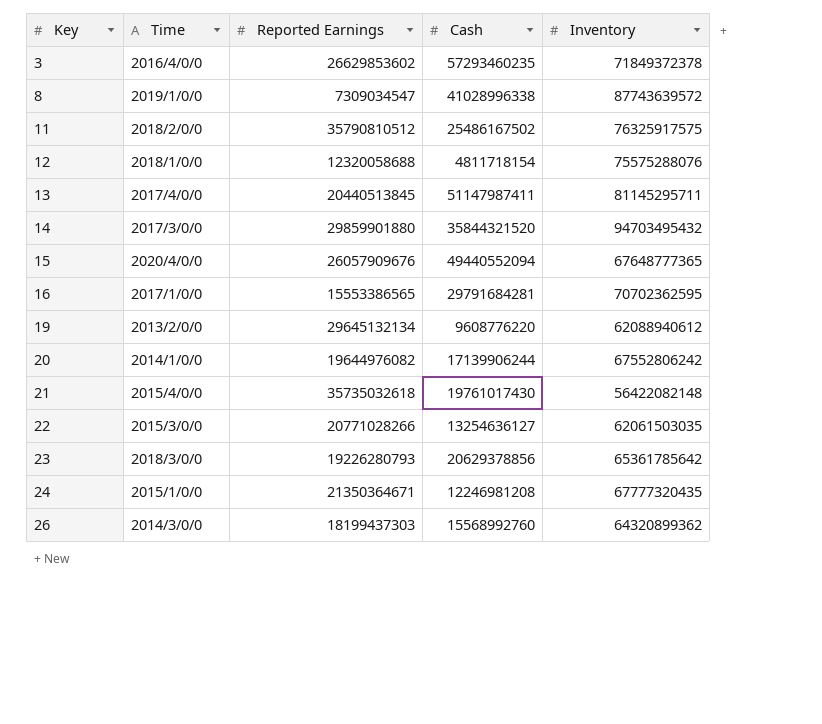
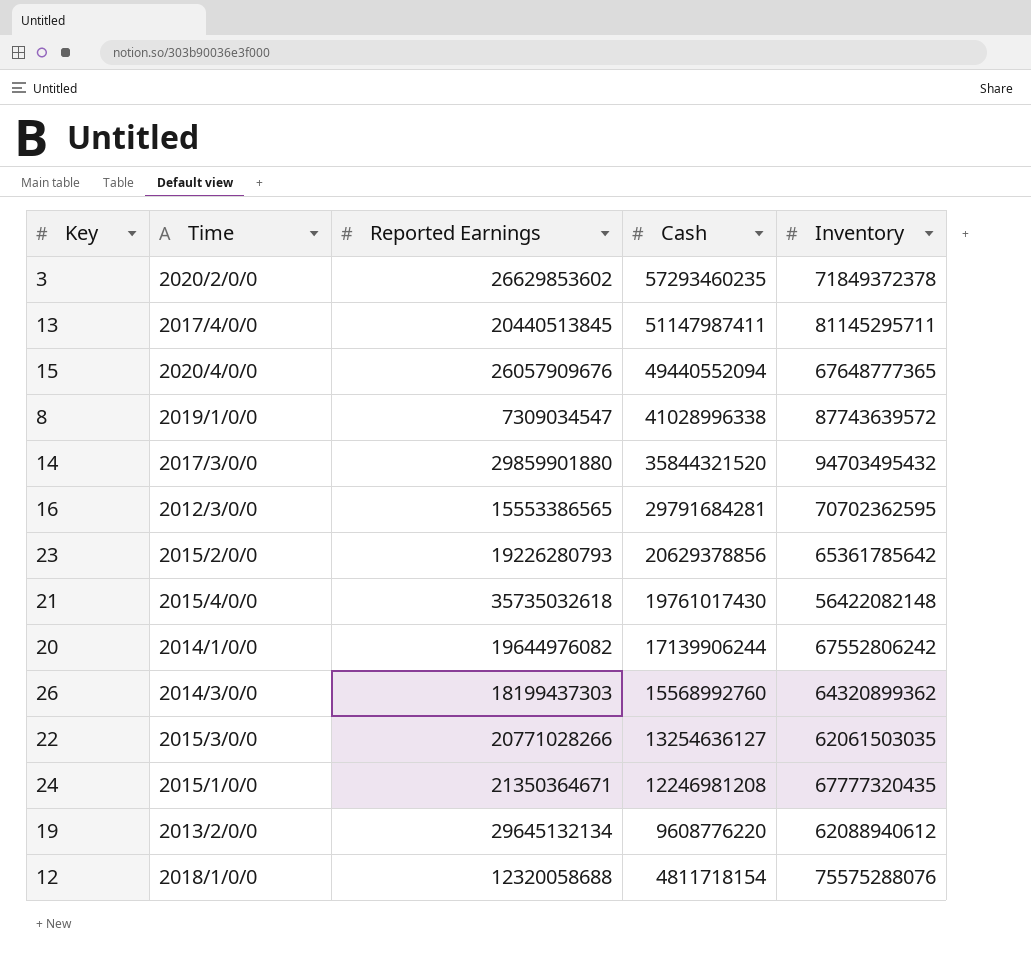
row order: Key ascending -> Cash descending
row 11: 2018/2/0/0 | 35790810512 | 25486167502 | 76325917575 -> none
3 | Time: 2016/4/0/0 -> 2020/2/0/0
16 | Time: 2017/1/0/0 -> 2012/3/0/0
23 | Time: 2018/3/0/0 -> 2015/2/0/0

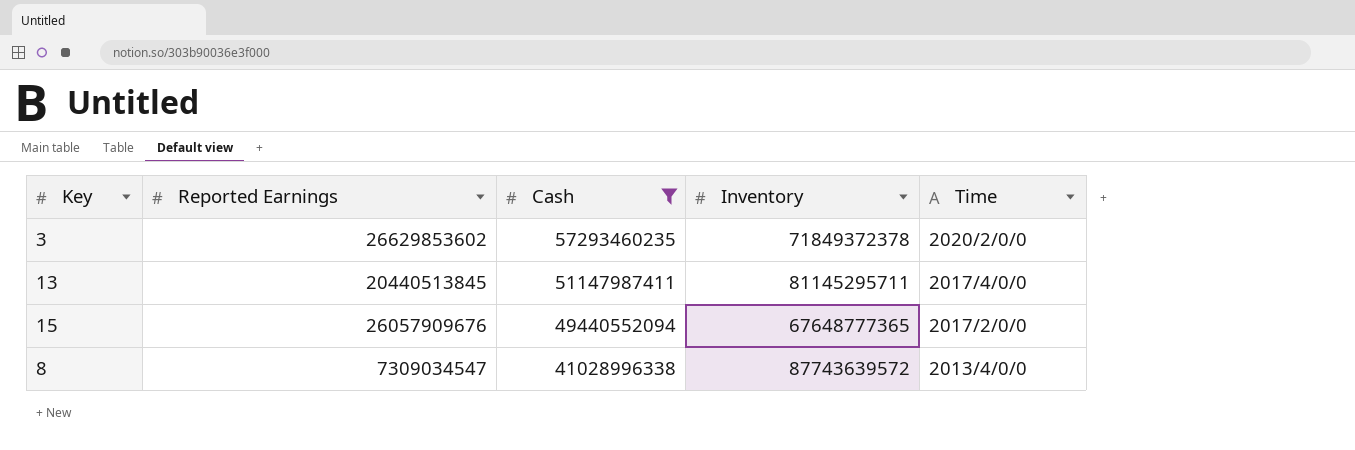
filter: none -> Cash >= 41028996338
column Time | position: 2 -> 5
15 | Time: 2020/4/0/0 -> 2017/2/0/0
8 | Time: 2019/1/0/0 -> 2013/4/0/0

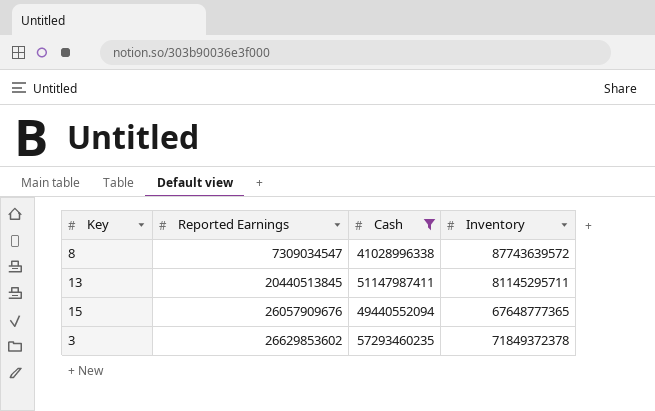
row order: Cash descending -> Reported Earnings ascending
column Time | position: 5 -> none

